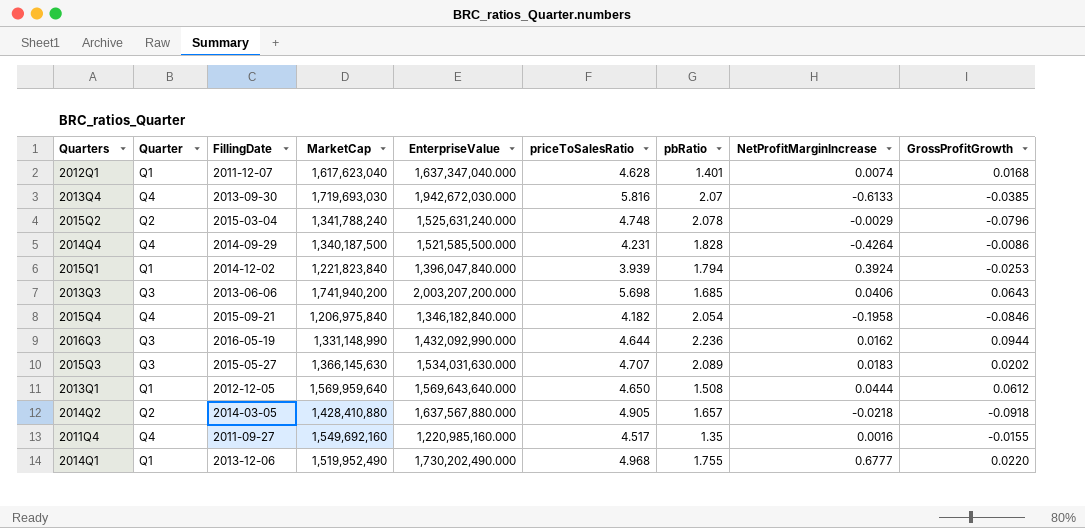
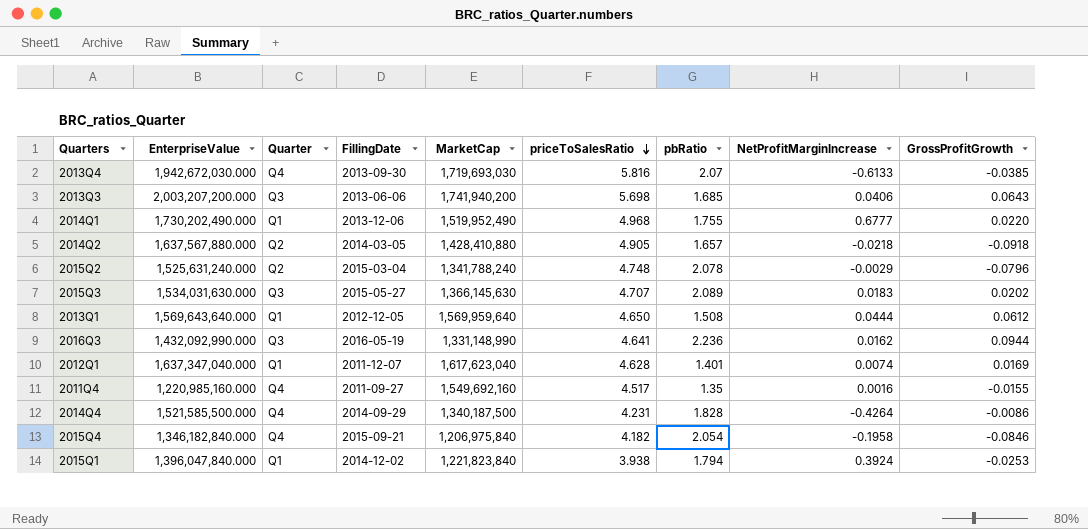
row order: none -> priceToSalesRatio descending
column EnterpriseValue | position: 5 -> 2
2016Q3 | priceToSalesRatio: 4.644 -> 4.641
2012Q1 | GrossProfitGrowth: 0.0168 -> 0.0169
2015Q1 | priceToSalesRatio: 3.939 -> 3.938

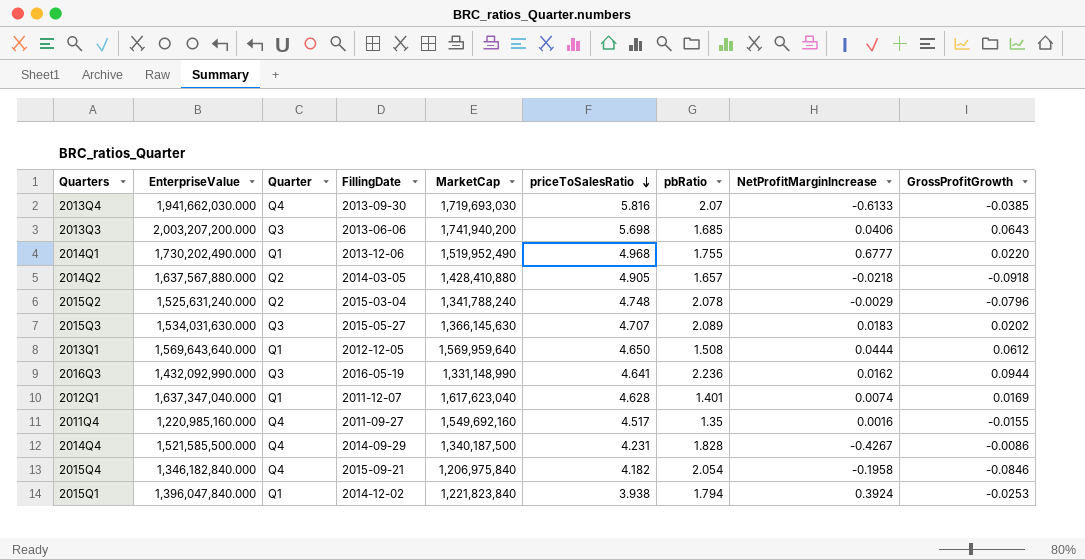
2013Q4 | EnterpriseValue: 1,942,672,030.000 -> 1,941,662,030.000
2014Q4 | NetProfitMarginIncrease: -0.4264 -> -0.4267

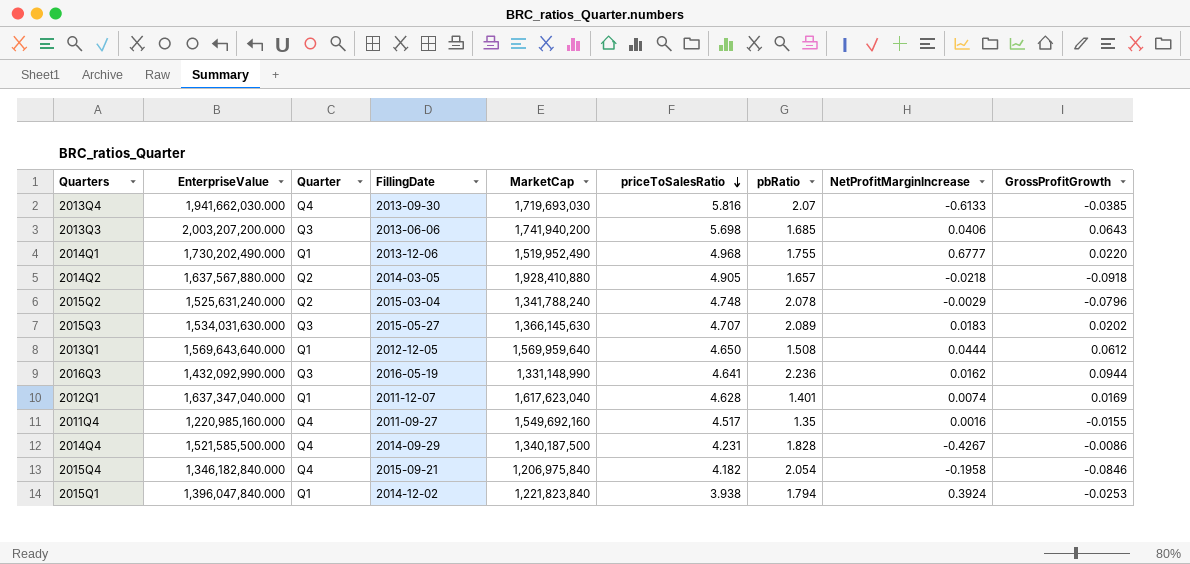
2014Q2 | MarketCap: 1,428,410,880 -> 1,928,410,880

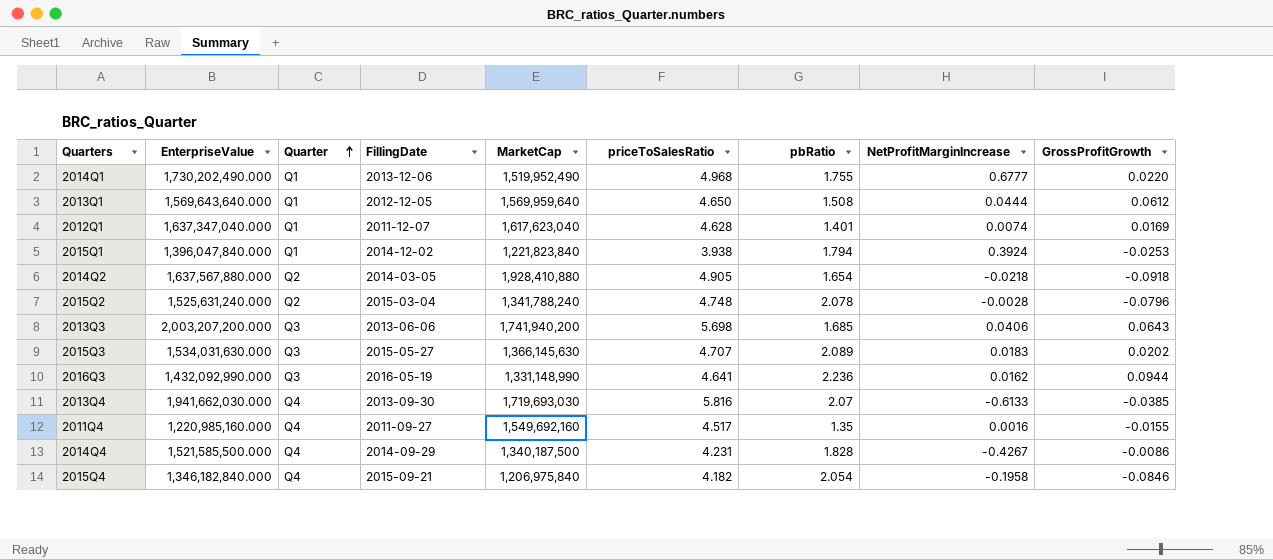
row order: priceToSalesRatio descending -> Quarter ascending
2014Q2 | pbRatio: 1.657 -> 1.654
2015Q2 | NetProfitMarginIncrease: -0.0029 -> -0.0028

